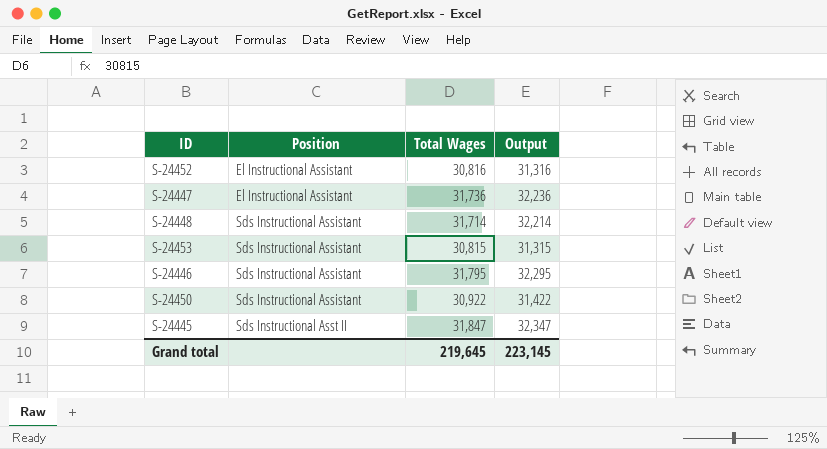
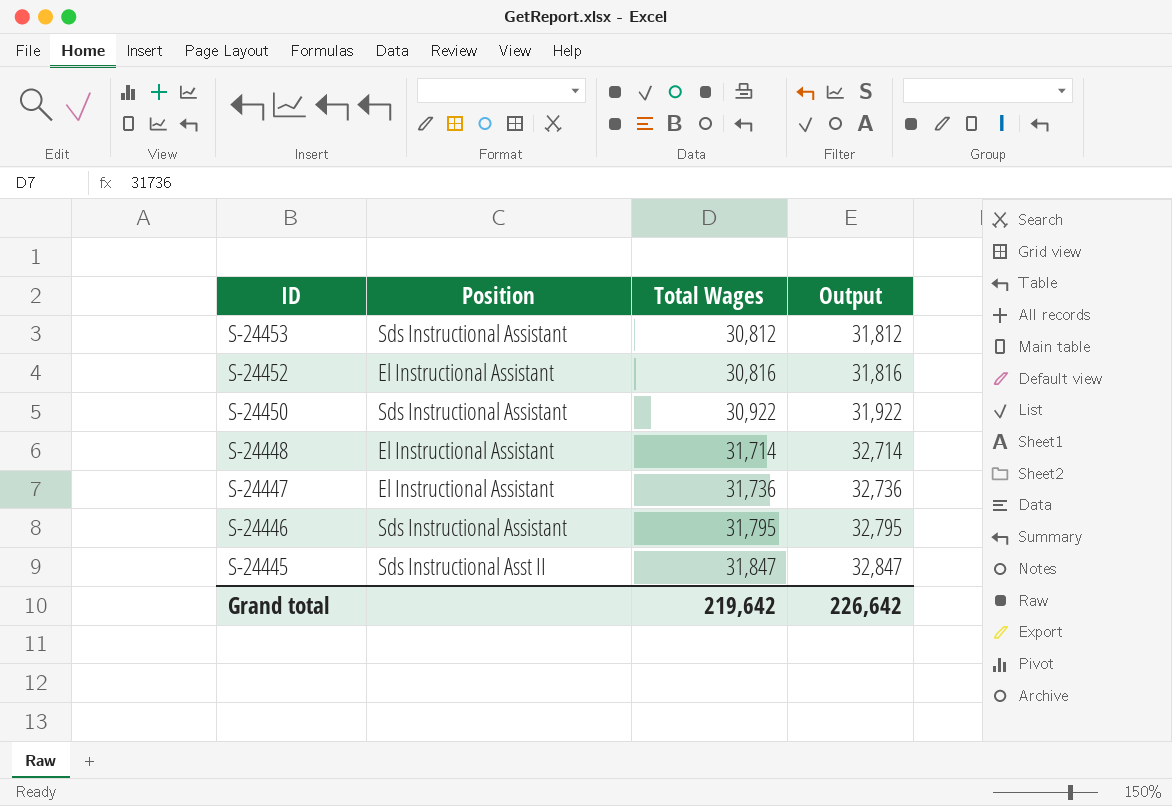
row order: Position ascending -> ID descending
column Output | formula: [Total Wages] + 500 -> [Total Wages] + 1000
S-24453 | Total Wages: 30,815 -> 30,812
S-24448 | Position: Sds Instructional Assistant -> El Instructional Assistant
Grand total | Total Wages: 219,645 -> 219,642
Grand total | Output: 223,145 -> 226,642

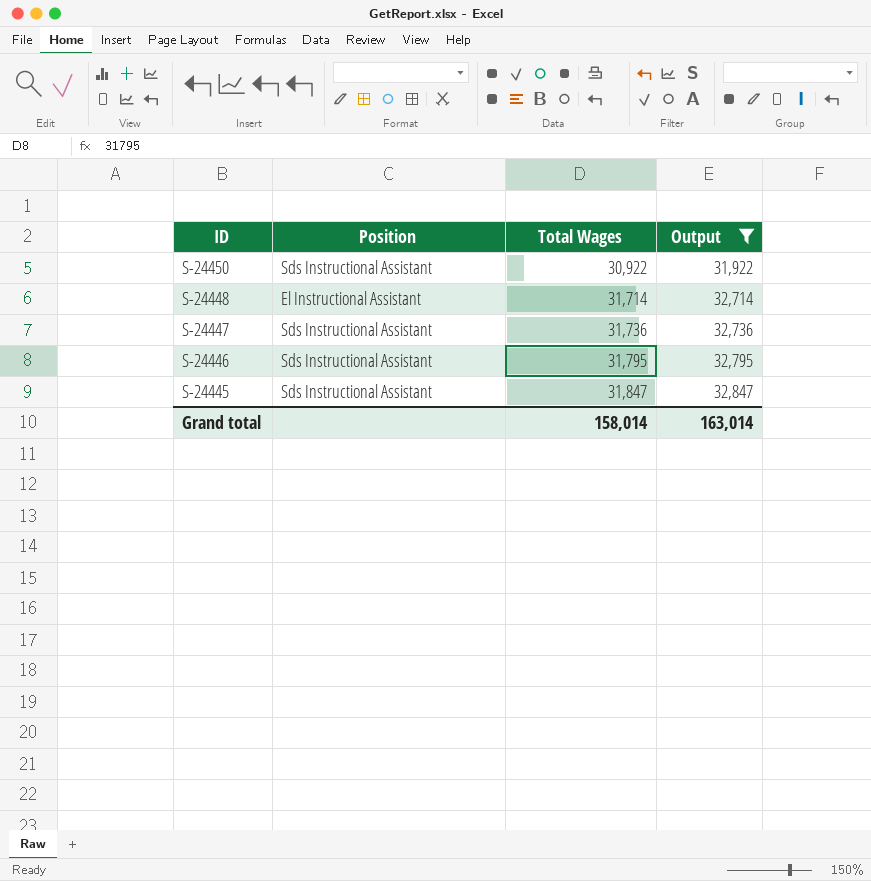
filter: none -> Output >= 31,922
S-24447 | Position: El Instructional Assistant -> Sds Instructional Assistant
S-24445 | Position: Sds Instructional Asst II -> Sds Instructional Assistant
Grand total | Total Wages: 219,642 -> 158,014
Grand total | Output: 226,642 -> 163,014

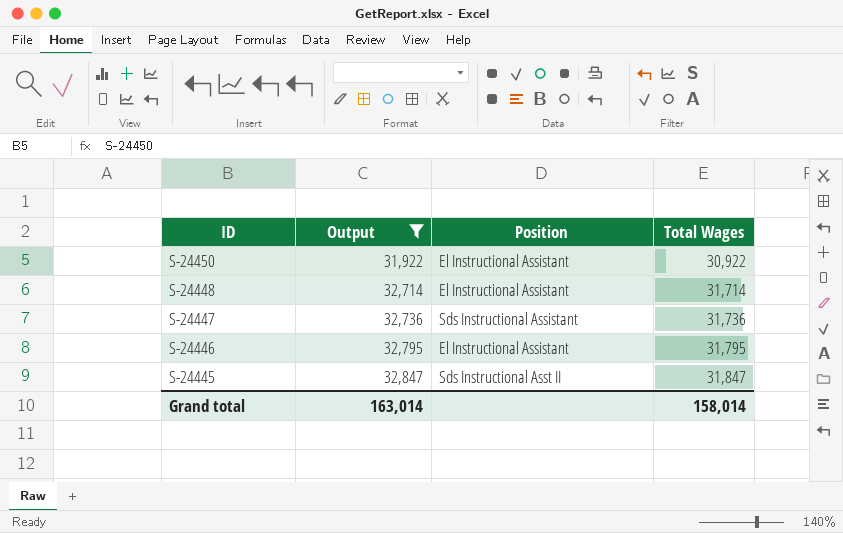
column Output | position: 4 -> 2
S-24450 | Position: Sds Instructional Assistant -> El Instructional Assistant
S-24446 | Position: Sds Instructional Assistant -> El Instructional Assistant
S-24445 | Position: Sds Instructional Assistant -> Sds Instructional Asst II

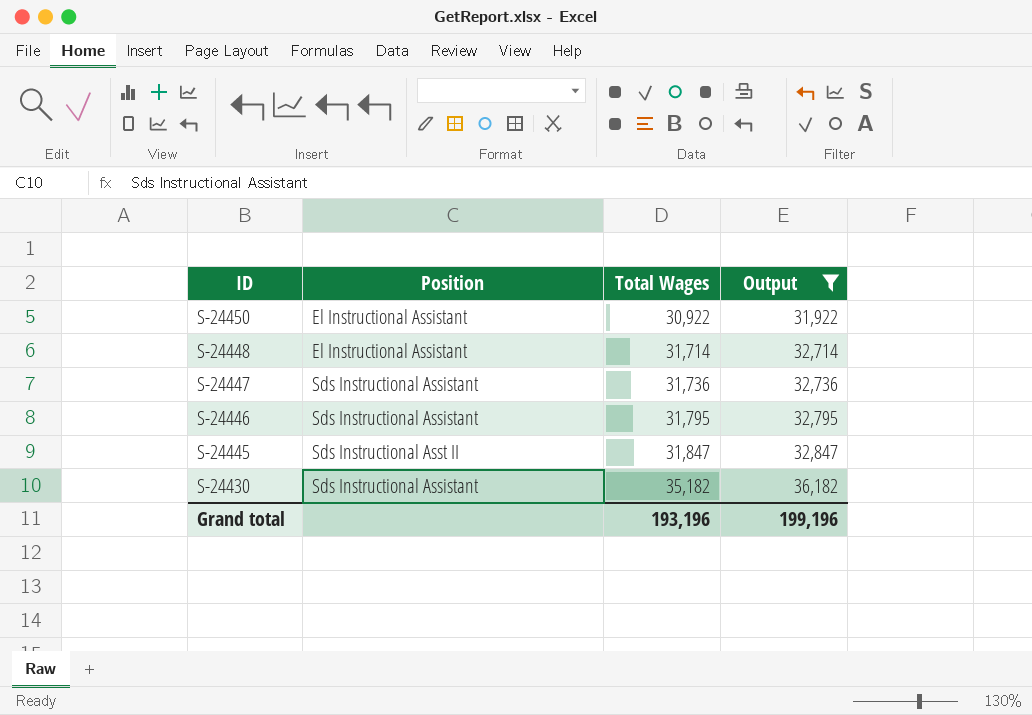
column Output | position: 2 -> 4
S-24446 | Position: El Instructional Assistant -> Sds Instructional Assistant
row S-24430: none -> Sds Instructional Assistant | 35,182 | 36,182
Grand total | Total Wages: 158,014 -> 193,196
Grand total | Output: 163,014 -> 199,196

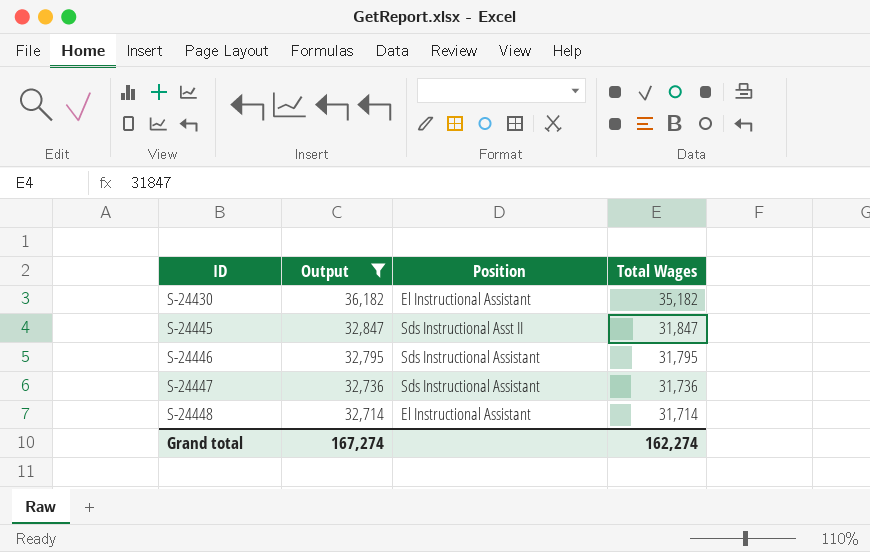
row order: ID descending -> ID ascending
column Output | position: 4 -> 2
row S-24450: El Instructional Assistant | 30,922 | 31,922 -> none
S-24430 | Position: Sds Instructional Assistant -> El Instructional Assistant
Grand total | Output: 199,196 -> 167,274
Grand total | Total Wages: 193,196 -> 162,274

